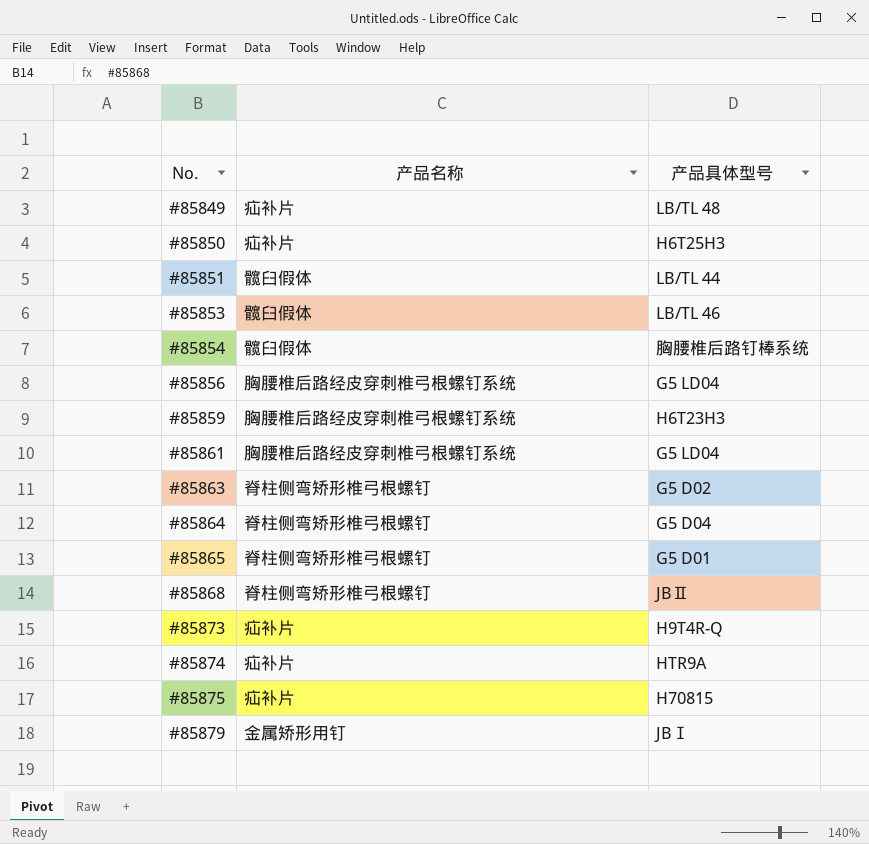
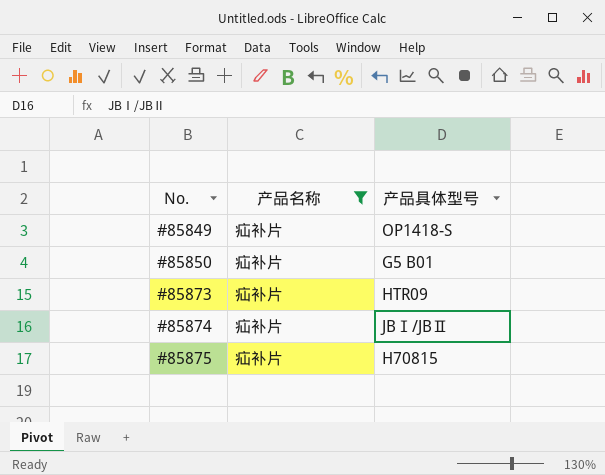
filter: none -> 产品名称 = 疝补片
#85849 | 产品具体型号: LB/TL 48 -> OP1418-S
#85850 | 产品具体型号: H6T25H3 -> G5 B01
#85873 | 产品具体型号: H9T4R-Q -> HTR09
#85874 | 产品具体型号: HTR9A -> JBⅠ/JBⅡ

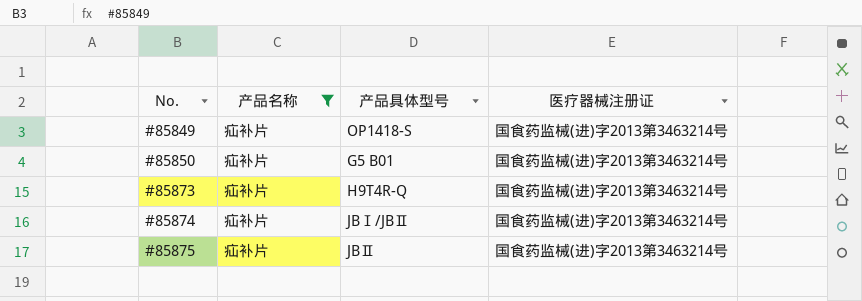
column 医疗器械注册证 | position: none -> 4
#85873 | 产品具体型号: HTR09 -> H9T4R-Q
#85875 | 产品具体型号: H70815 -> JBⅡ

